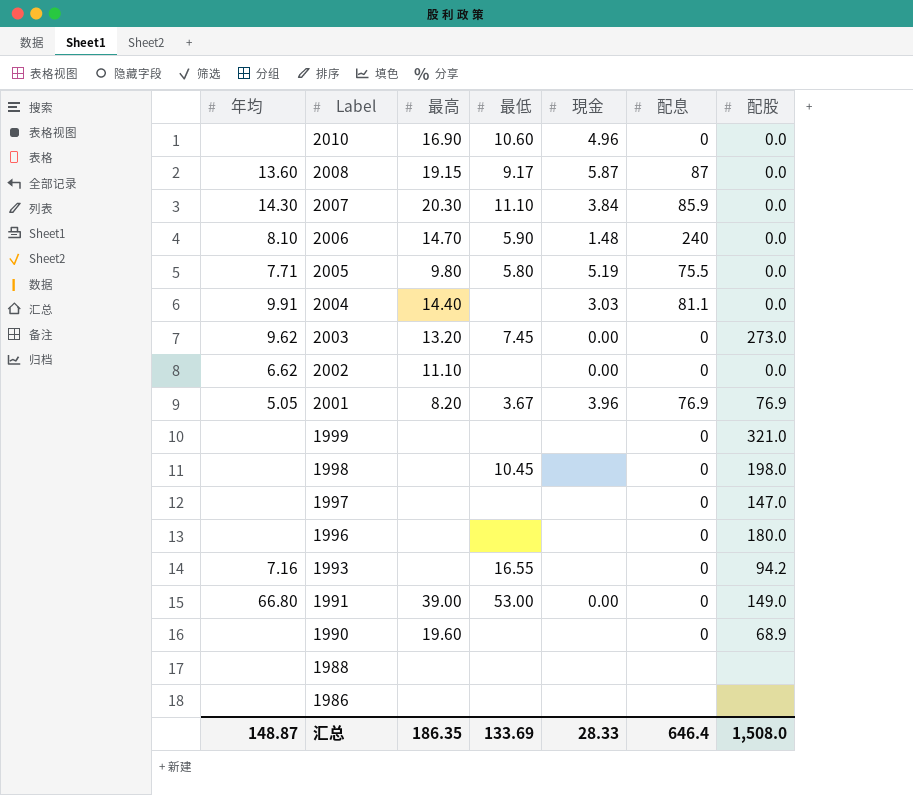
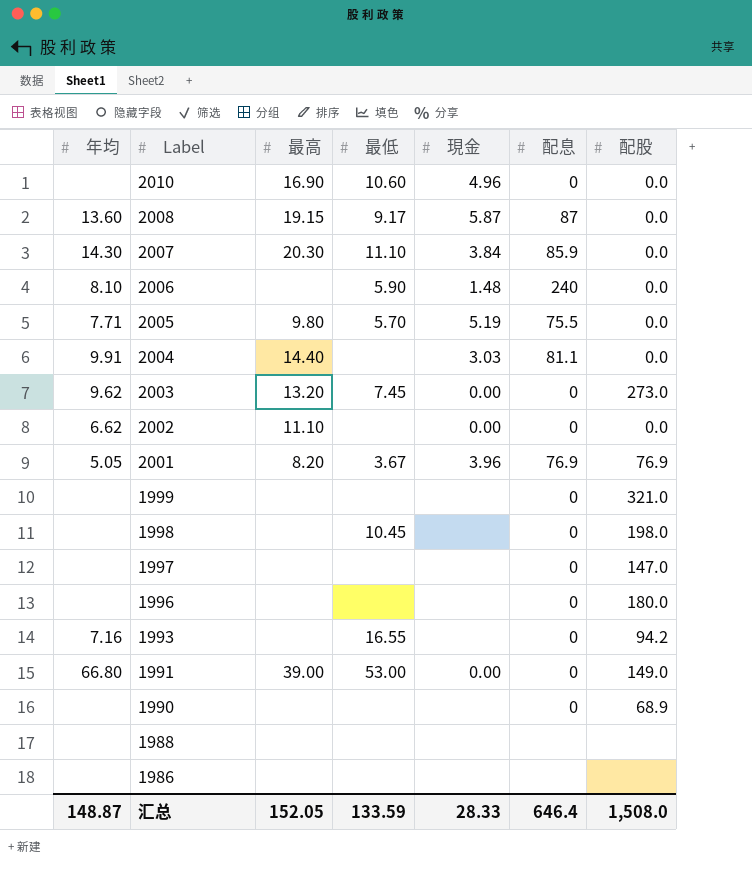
2006 | 最高: 14.70 -> none
2005 | 最低: 5.80 -> 5.70
1990 | 最高: 19.60 -> none
汇总 | 最高: 186.35 -> 152.05
汇总 | 最低: 133.69 -> 133.59

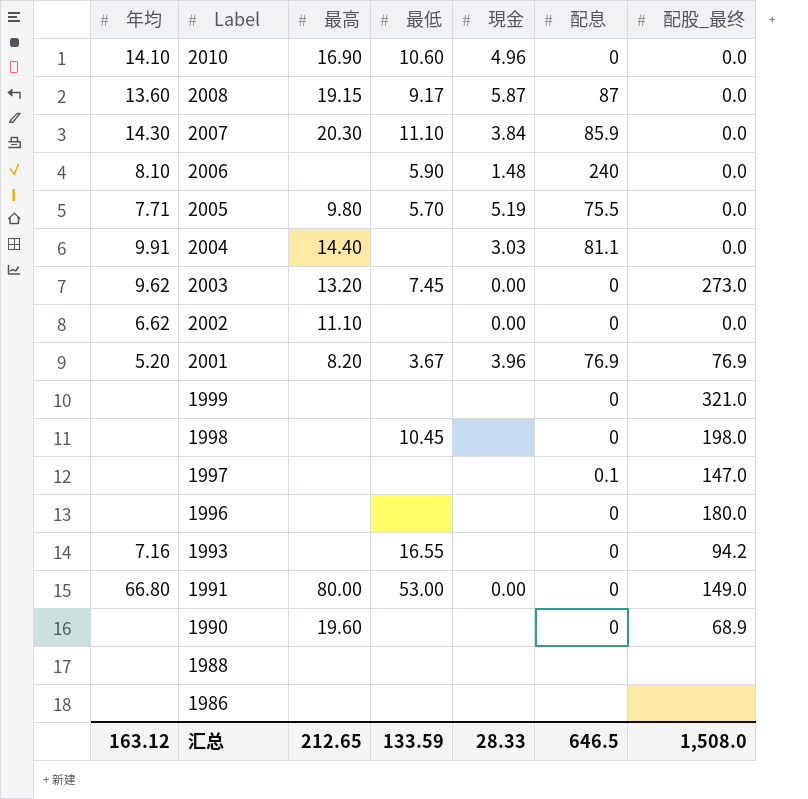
column name: 配股 -> 配股_最终
2010 | 年均: none -> 14.10
2001 | 年均: 5.05 -> 5.20
1997 | 配息: 0 -> 0.1
1991 | 最高: 39.00 -> 80.00
1990 | 最高: none -> 19.60
汇总 | 年均: 148.87 -> 163.12
汇总 | 最高: 152.05 -> 212.65
汇总 | 配息: 646.4 -> 646.5

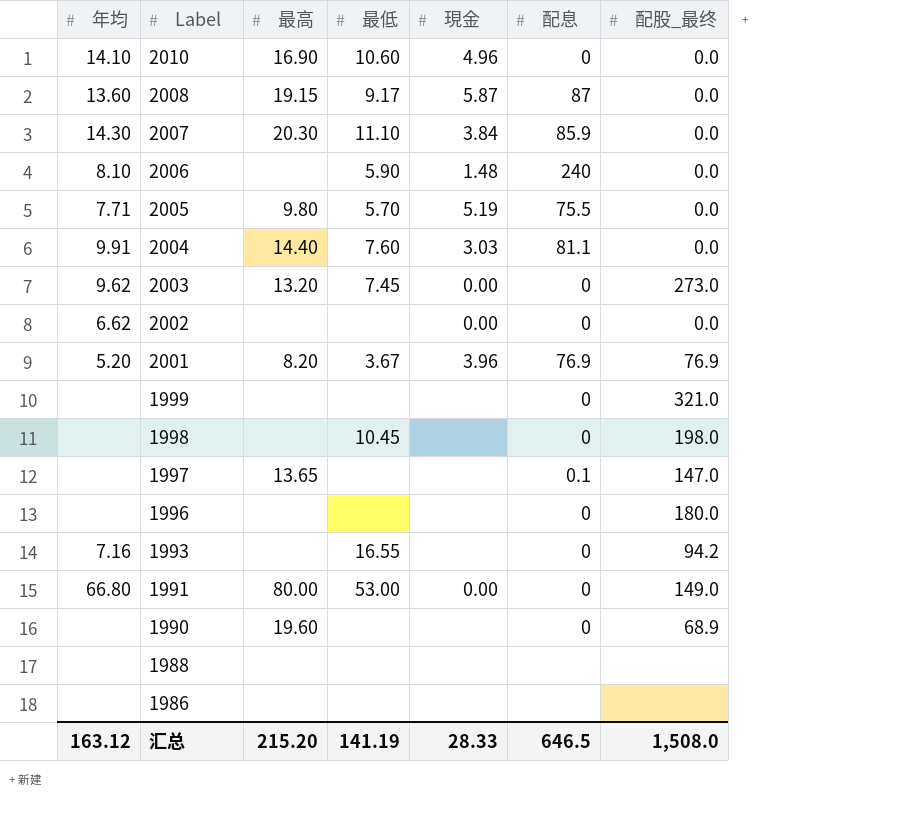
2004 | 最低: none -> 7.60
2002 | 最高: 11.10 -> none
1997 | 最高: none -> 13.65
汇总 | 最高: 212.65 -> 215.20
汇总 | 最低: 133.59 -> 141.19

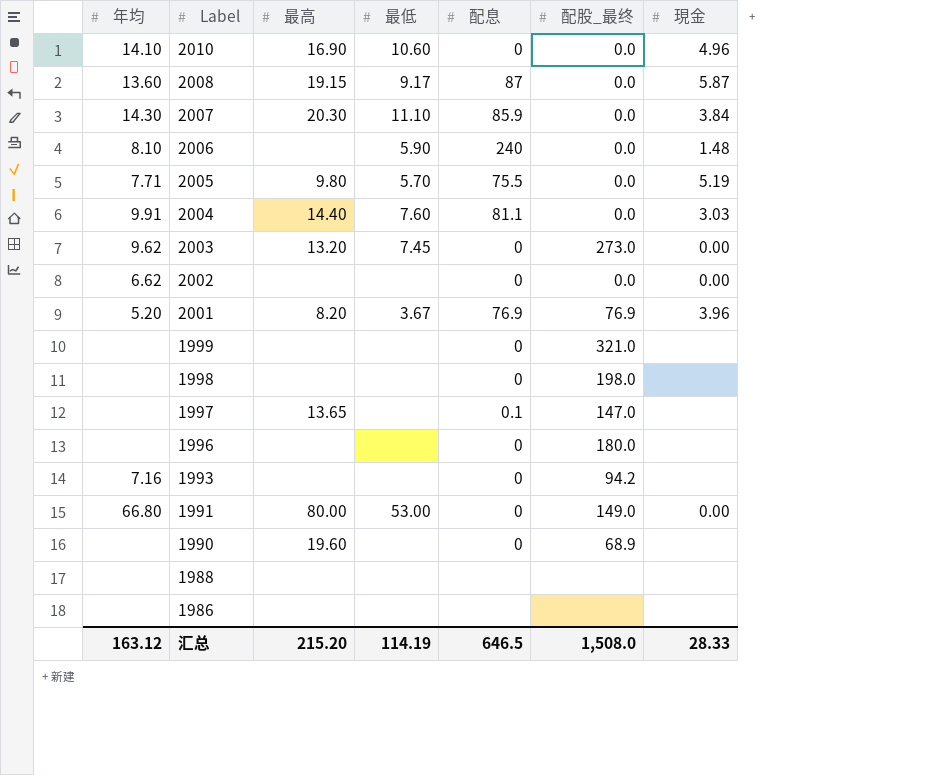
column 現金 | position: 5 -> 7
1998 | 最低: 10.45 -> none
1993 | 最低: 16.55 -> none
汇总 | 最低: 141.19 -> 114.19

